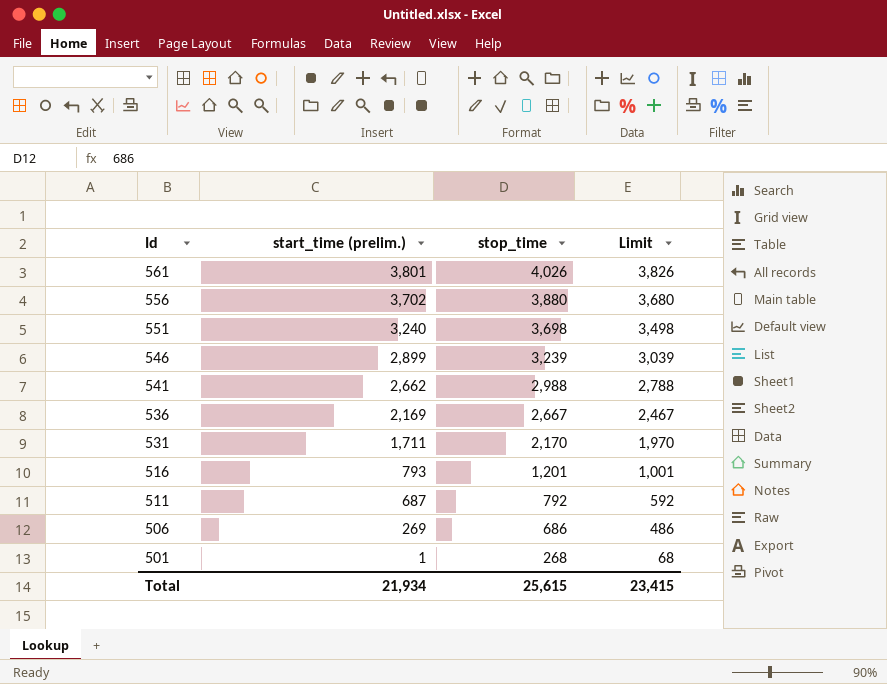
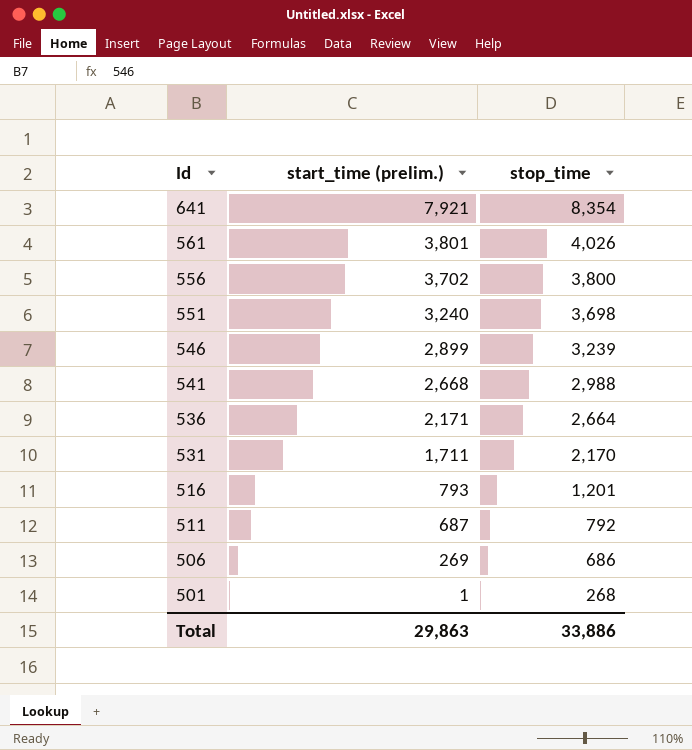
column Limit | formula: [stop_time] - 200 -> none
row 641: none -> 7,921 | 8,354
556 | stop_time: 3,880 -> 3,800
541 | start_time (prelim.): 2,662 -> 2,668
536 | start_time (prelim.): 2,169 -> 2,171
536 | stop_time: 2,667 -> 2,664
Total | start_time (prelim.): 21,934 -> 29,863
Total | stop_time: 25,615 -> 33,886

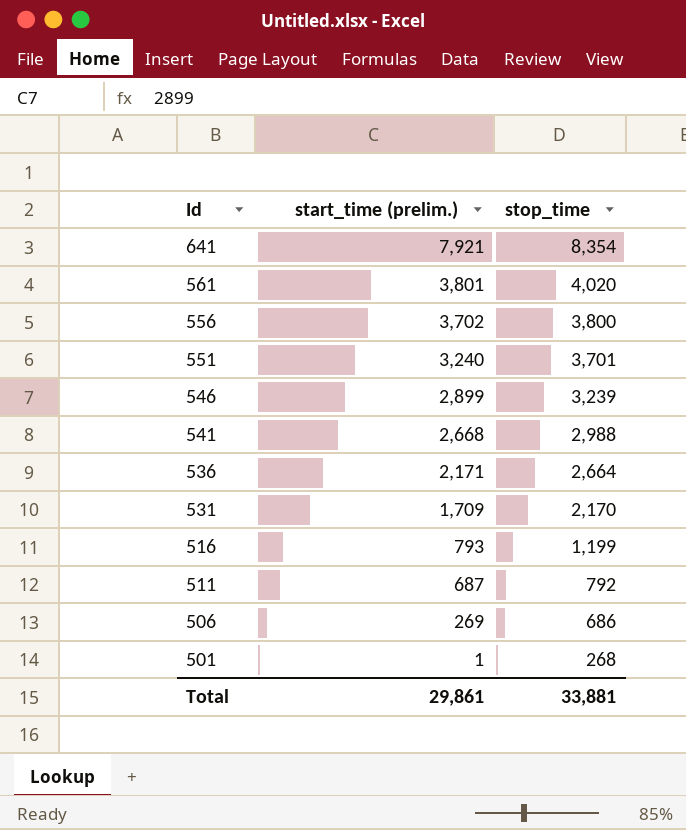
561 | stop_time: 4,026 -> 4,020
551 | stop_time: 3,698 -> 3,701
531 | start_time (prelim.): 1,711 -> 1,709
516 | stop_time: 1,201 -> 1,199
Total | start_time (prelim.): 29,863 -> 29,861
Total | stop_time: 33,886 -> 33,881

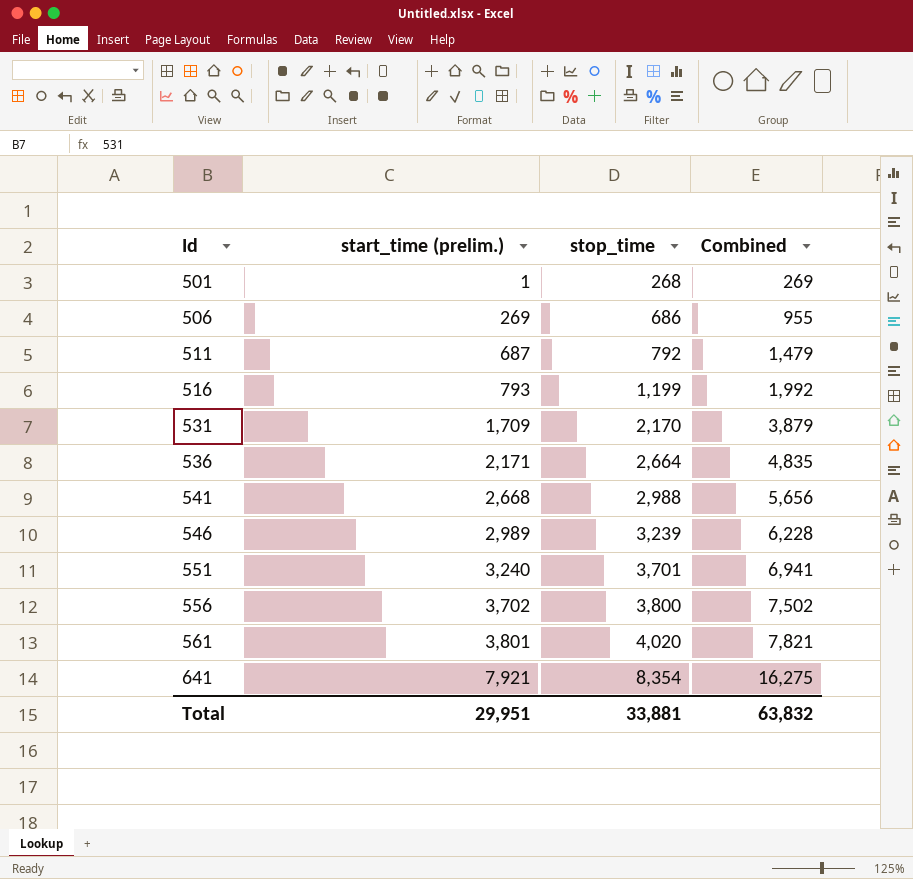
row order: Id descending -> Id ascending
column Combined | formula: none -> [start_time (prelim.)] + [stop_time]
546 | start_time (prelim.): 2,899 -> 2,989
Total | start_time (prelim.): 29,861 -> 29,951

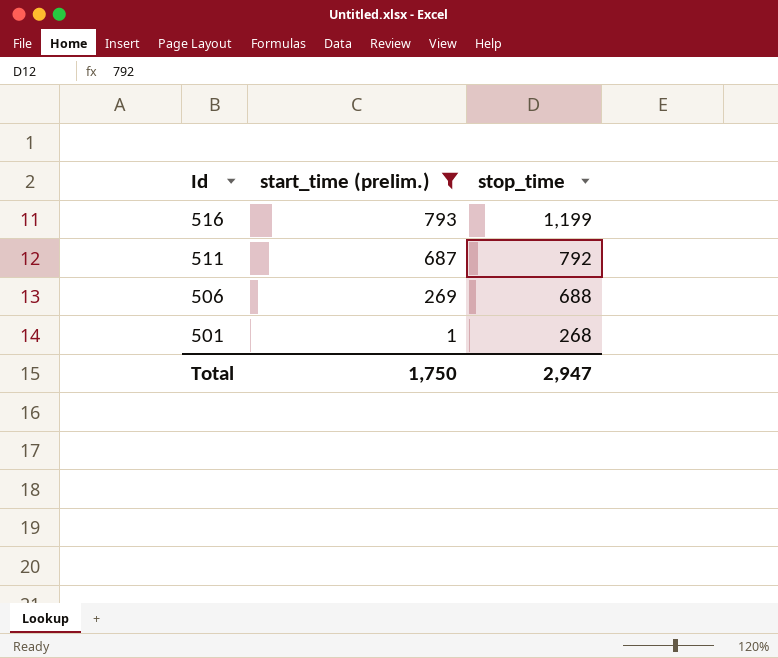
filter: none -> start_time (prelim.) <= 793
row order: Id ascending -> Id descending
column Combined | formula: [start_time (prelim.)] + [stop_time] -> none
506 | stop_time: 686 -> 688
Total | start_time (prelim.): 29,951 -> 1,750
Total | stop_time: 33,881 -> 2,947

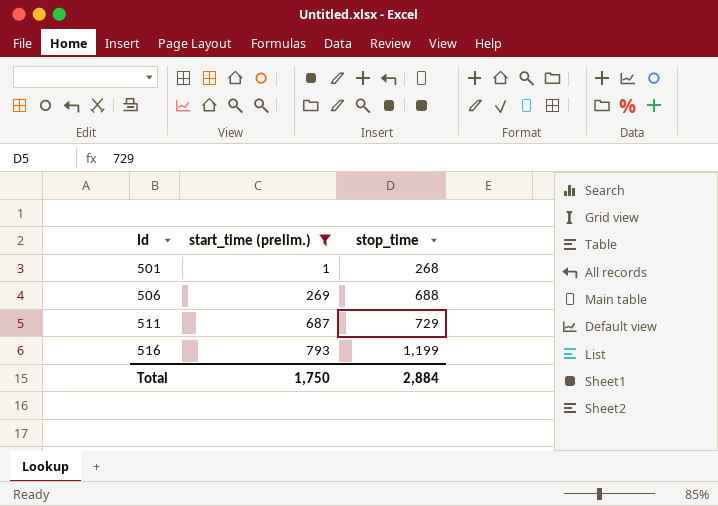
row order: Id descending -> Id ascending
511 | stop_time: 792 -> 729
Total | stop_time: 2,947 -> 2,884

